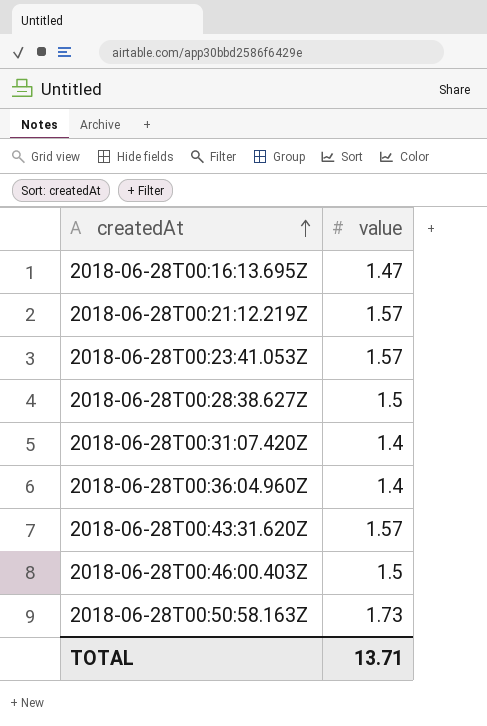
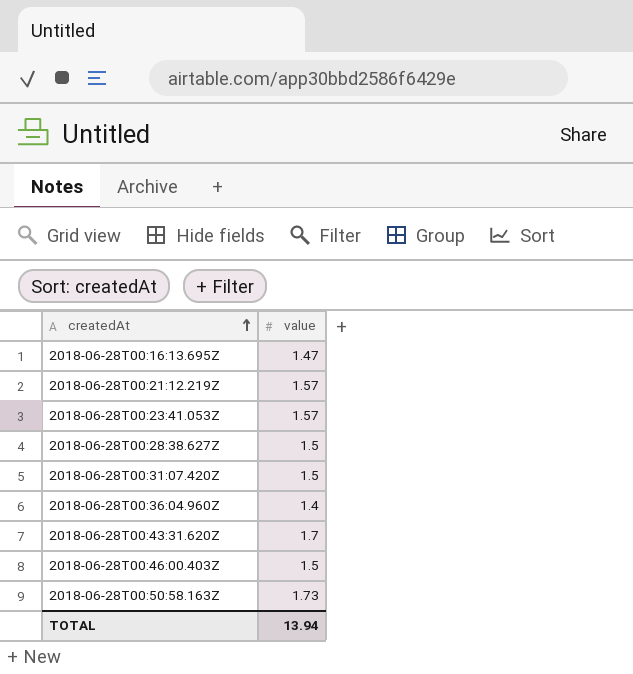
2018-06-28T00:31:07.420Z | value: 1.4 -> 1.5
2018-06-28T00:43:31.620Z | value: 1.57 -> 1.7
TOTAL | value: 13.71 -> 13.94

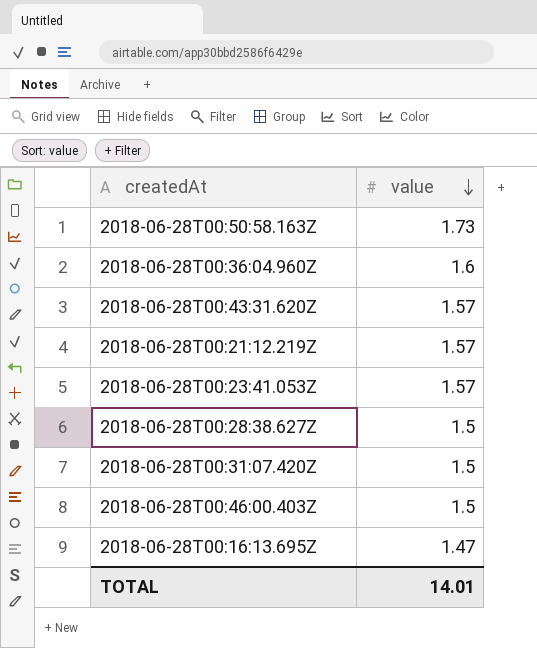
row order: createdAt ascending -> value descending
2018-06-28T00:36:04.960Z | value: 1.4 -> 1.6
2018-06-28T00:43:31.620Z | value: 1.7 -> 1.57
TOTAL | value: 13.94 -> 14.01

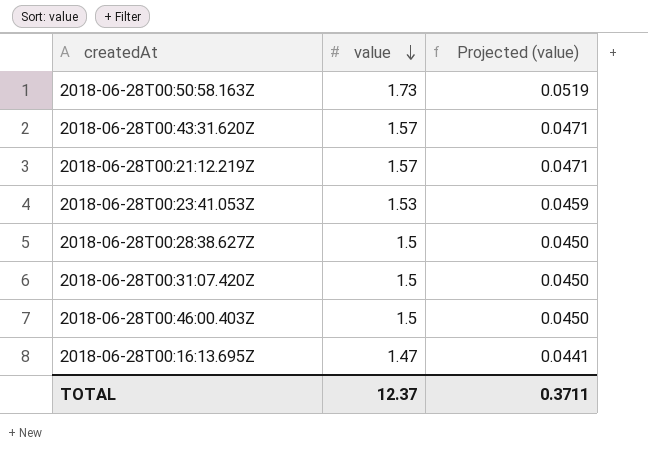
column Projected (value) | formula: none -> [value] * 0.03
row 2018-06-28T00:36:04.960Z: 1.6 -> none
2018-06-28T00:23:41.053Z | value: 1.57 -> 1.53
TOTAL | value: 14.01 -> 12.37

